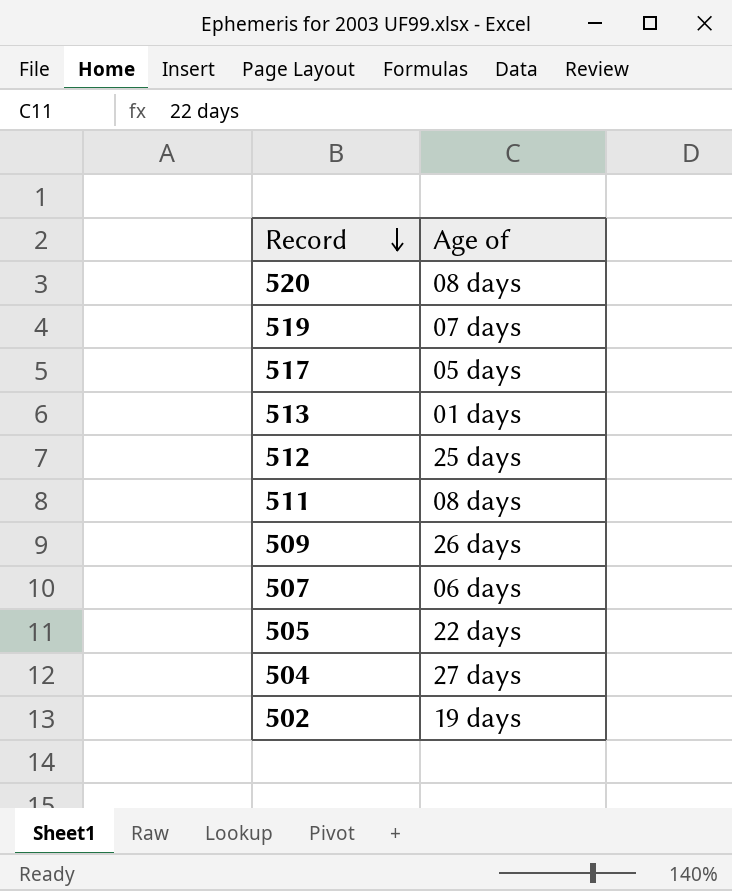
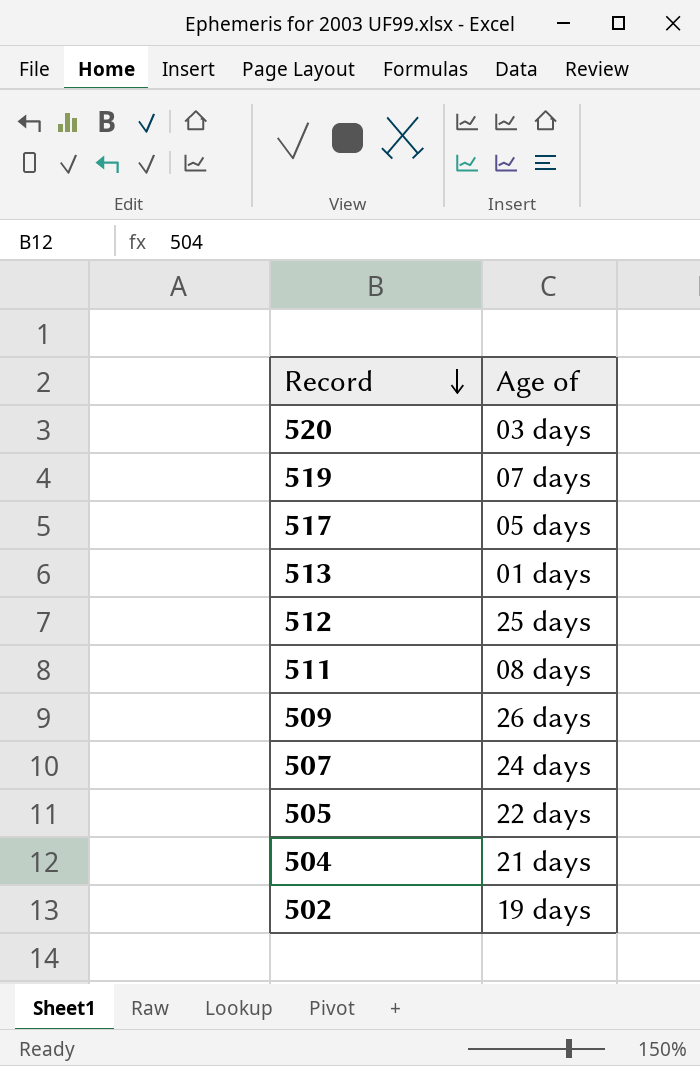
520 | Age of: 08 days -> 03 days
507 | Age of: 06 days -> 24 days
504 | Age of: 27 days -> 21 days

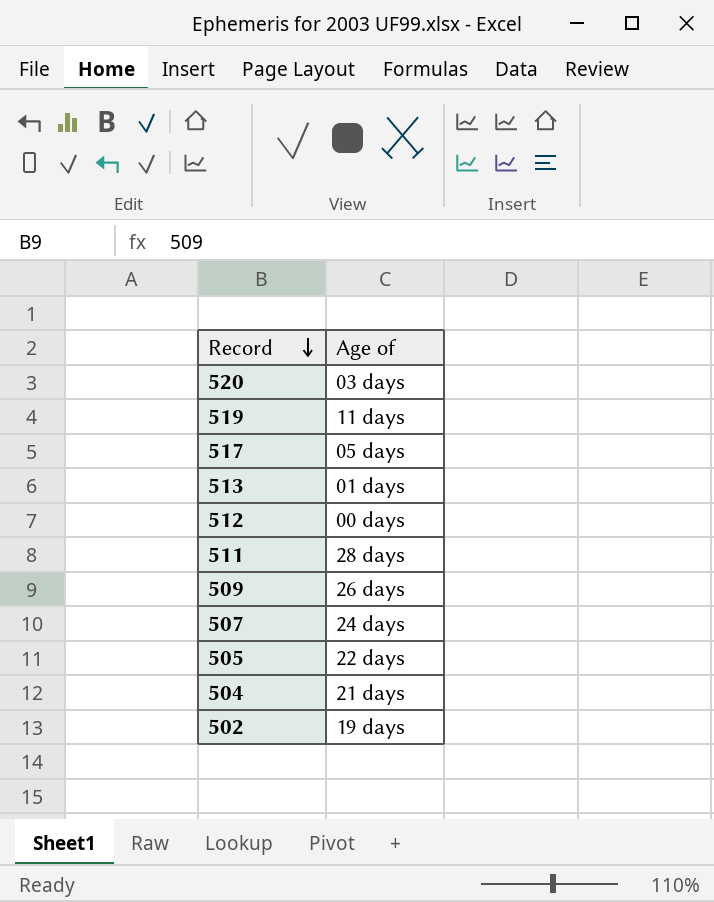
519 | Age of: 07 days -> 11 days
512 | Age of: 25 days -> 00 days
511 | Age of: 08 days -> 28 days

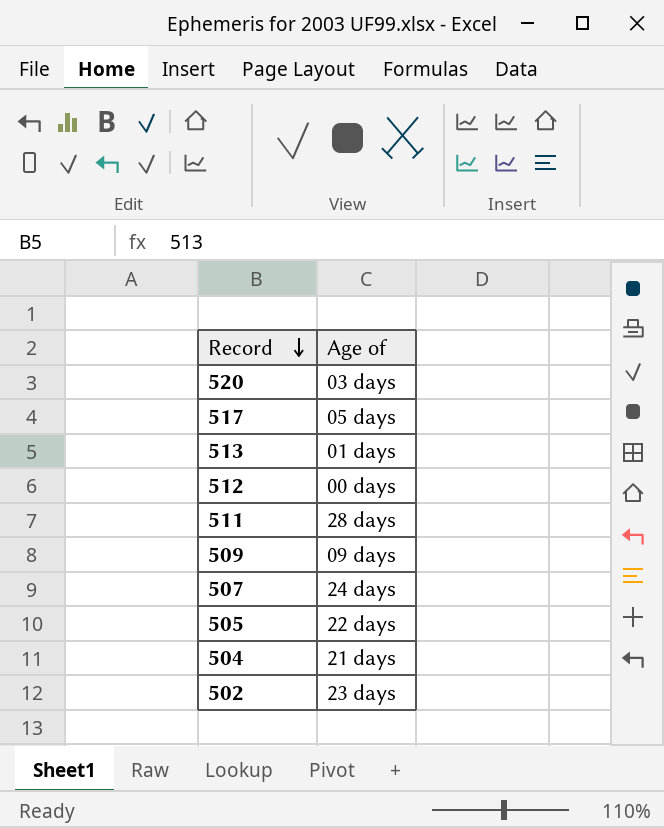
row 519: 11 days -> none
509 | Age of: 26 days -> 09 days
502 | Age of: 19 days -> 23 days

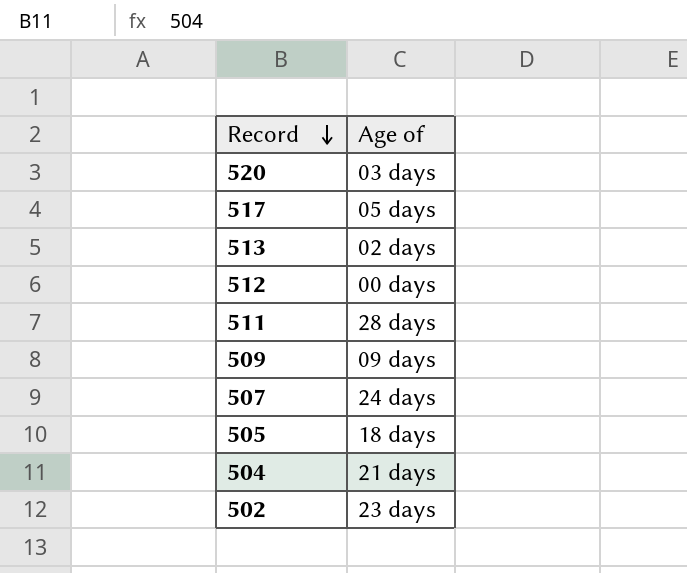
513 | Age of: 01 days -> 02 days
505 | Age of: 22 days -> 18 days

